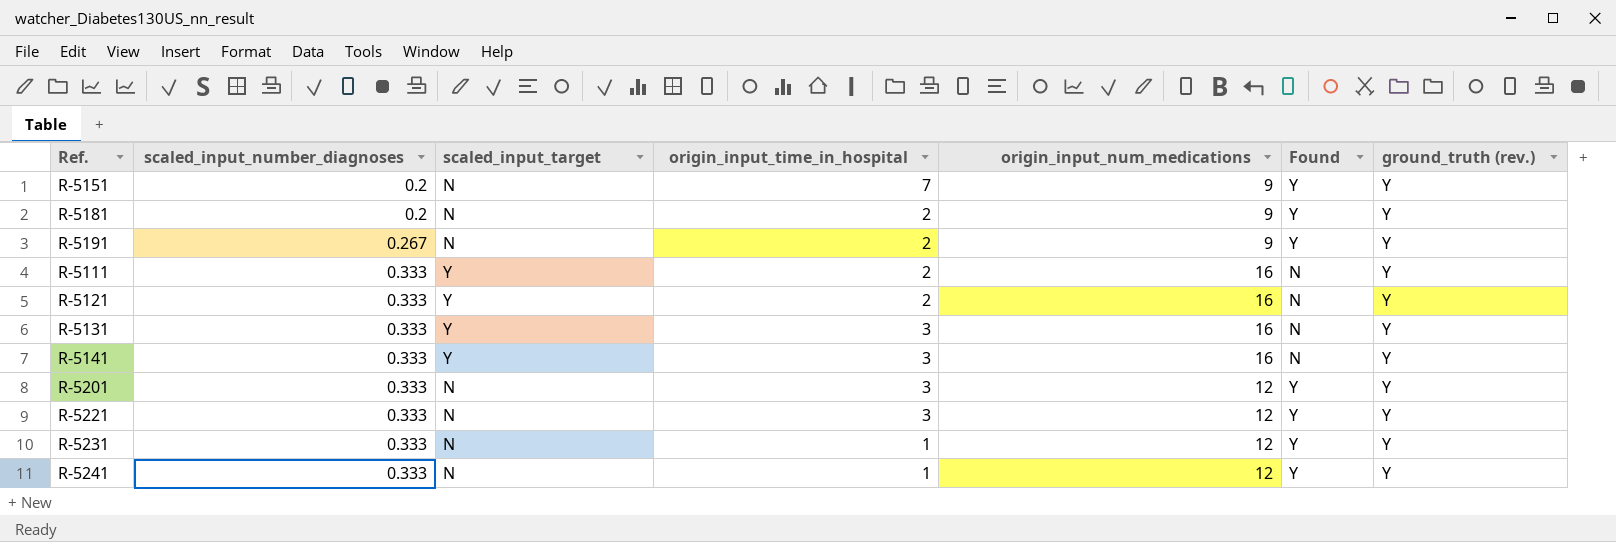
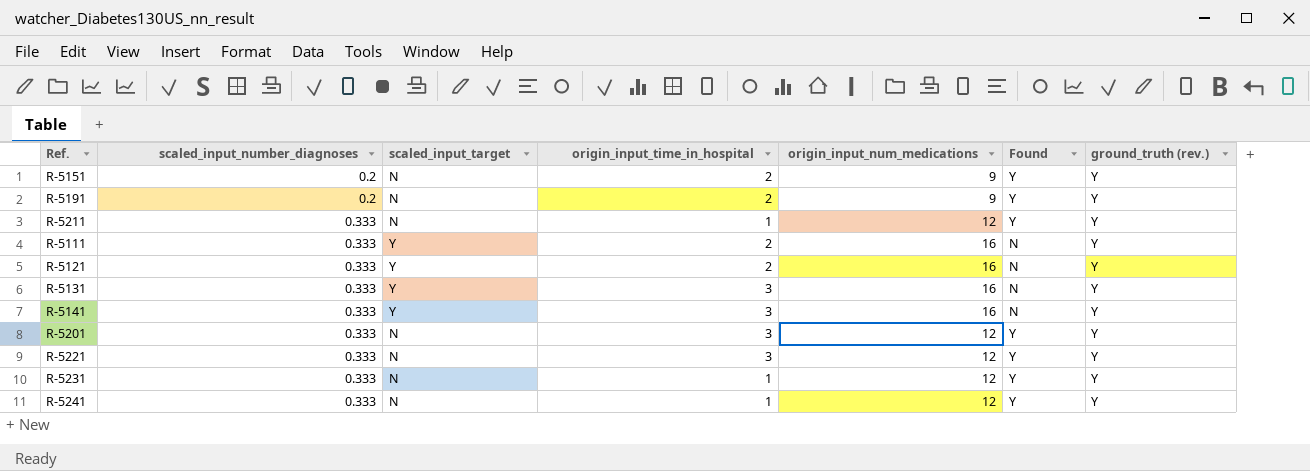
row R-5181: 0.2 | N | 2 | 9 | Y | Y -> none
R-5151 | origin_input_time_in_hospital: 7 -> 2
R-5191 | scaled_input_number_diagnoses: 0.267 -> 0.2
row R-5211: none -> 0.333 | N | 1 | 12 | Y | Y

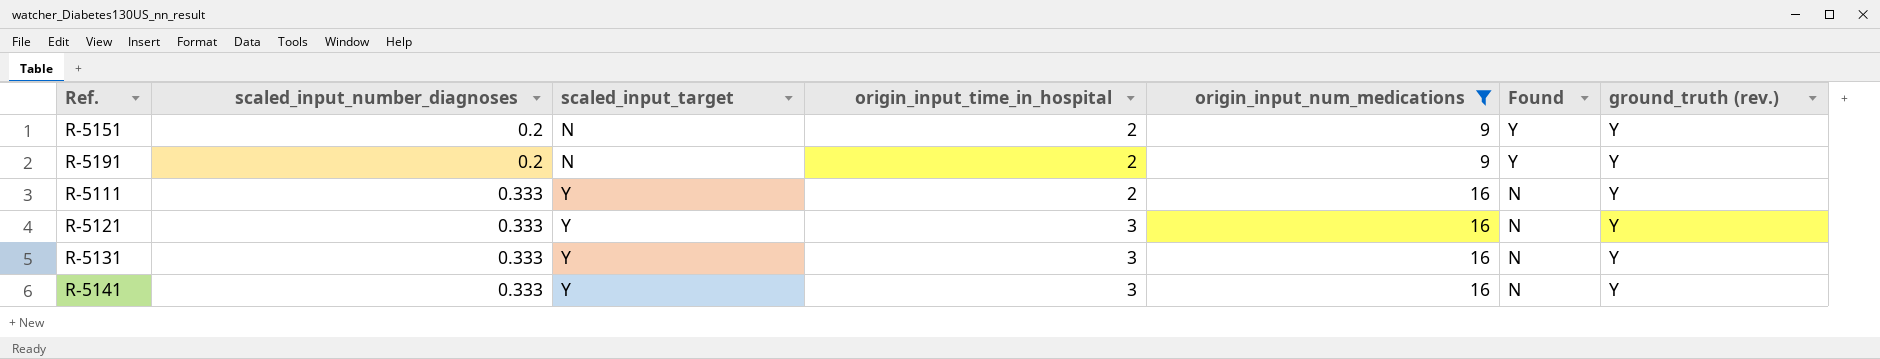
filter: none -> origin_input_num_medications != 12
R-5121 | origin_input_time_in_hospital: 2 -> 3

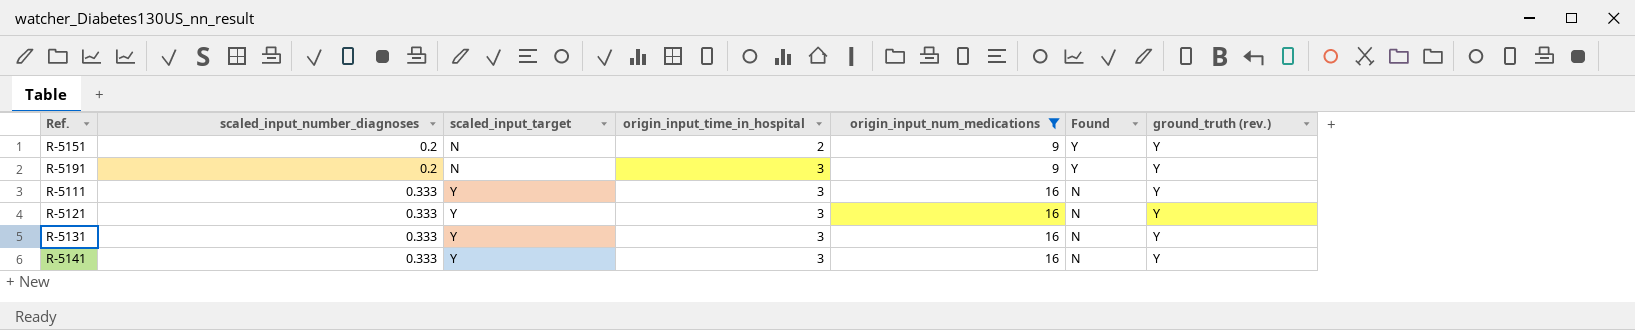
R-5191 | origin_input_time_in_hospital: 2 -> 3
R-5111 | origin_input_time_in_hospital: 2 -> 3

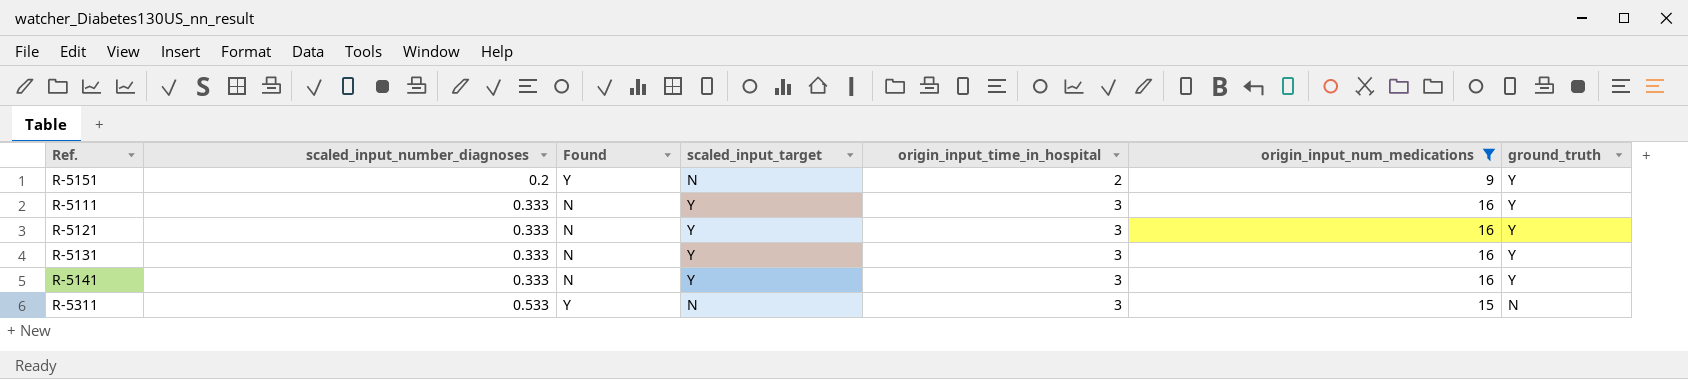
column Found | position: 6 -> 3
column name: ground_truth (rev.) -> ground_truth
row R-5191: 0.2 | N | 3 | 9 | Y | Y -> none
row R-5311: none -> 0.533 | Y | N | 3 | 15 | N

